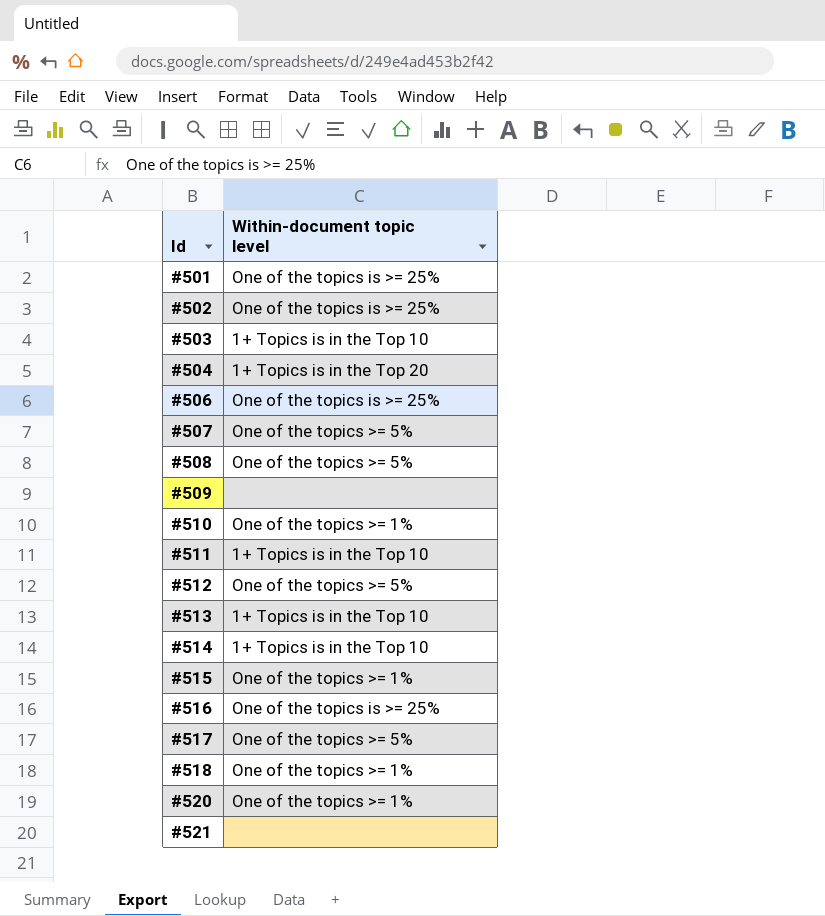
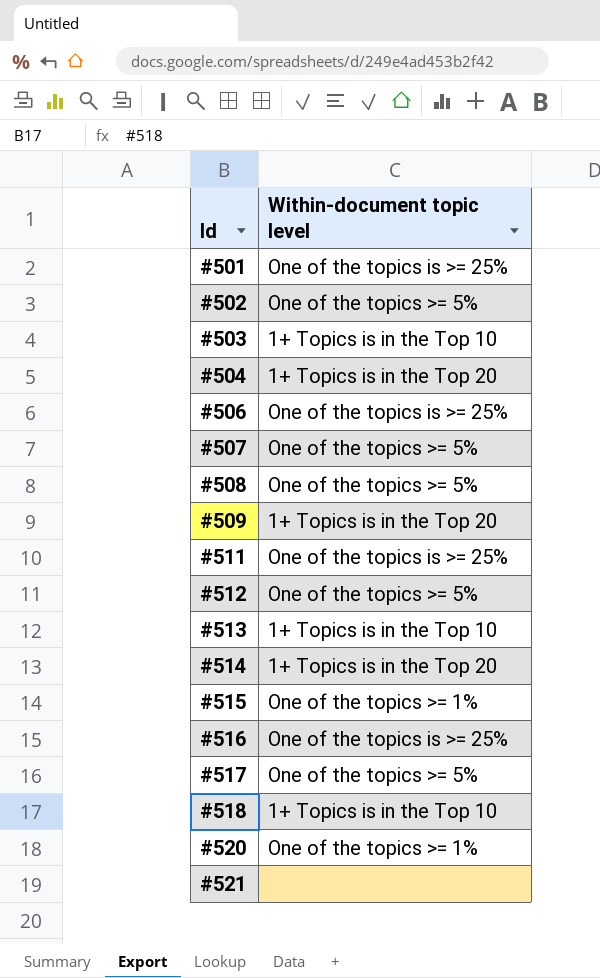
row #510: One of the topics >= 1% -> none
#502 | Within-document topic level: One of the topics is >= 25% -> One of the topics >= 5%
#509 | Within-document topic level: none -> 1+ Topics is in the Top 20
#511 | Within-document topic level: 1+ Topics is in the Top 10 -> One of the topics is >= 25%
#514 | Within-document topic level: 1+ Topics is in the Top 10 -> 1+ Topics is in the Top 20
#518 | Within-document topic level: One of the topics >= 1% -> 1+ Topics is in the Top 10

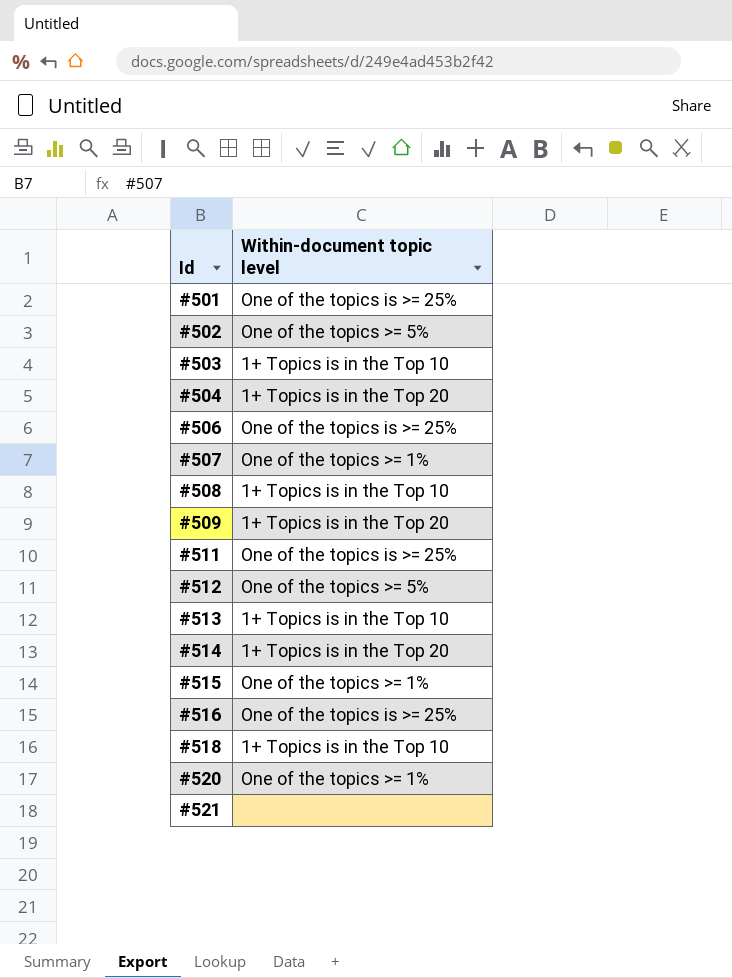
row #517: One of the topics >= 5% -> none
#507 | Within-document topic level: One of the topics >= 5% -> One of the topics >= 1%
#508 | Within-document topic level: One of the topics >= 5% -> 1+ Topics is in the Top 10

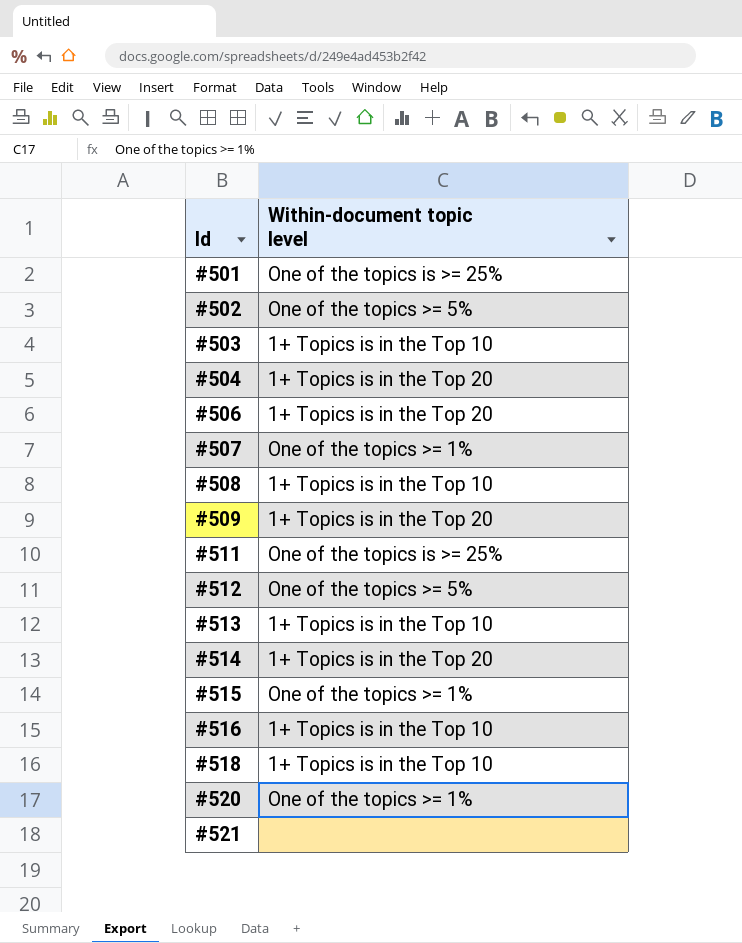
#506 | Within-document topic level: One of the topics is >= 25% -> 1+ Topics is in the Top 20
#516 | Within-document topic level: One of the topics is >= 25% -> 1+ Topics is in the Top 10

